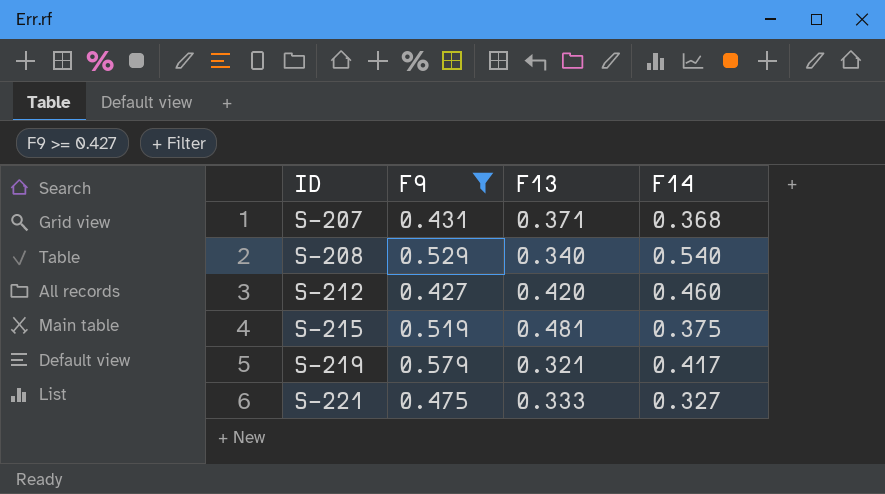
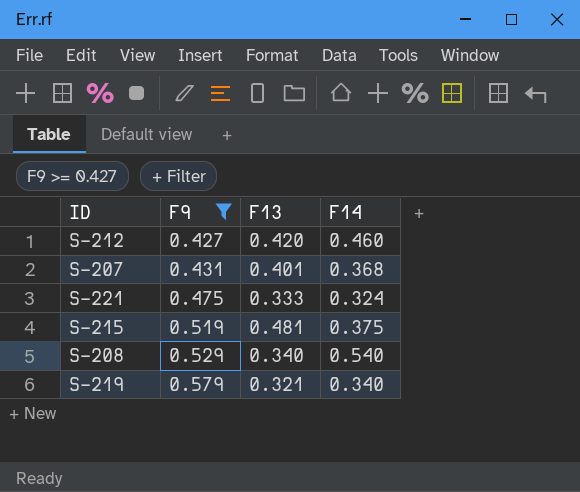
row order: ID ascending -> F9 ascending
S-207 | F13: 0.371 -> 0.401
S-221 | F14: 0.327 -> 0.324
S-219 | F14: 0.417 -> 0.340

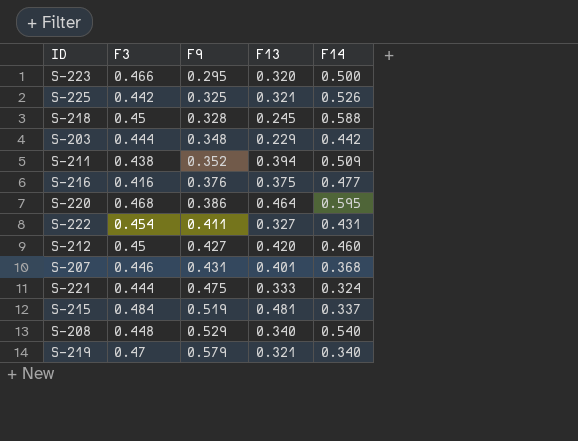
filter: F9 >= 0.427 -> none
column F3 | position: none -> 2
S-215 | F14: 0.375 -> 0.337

